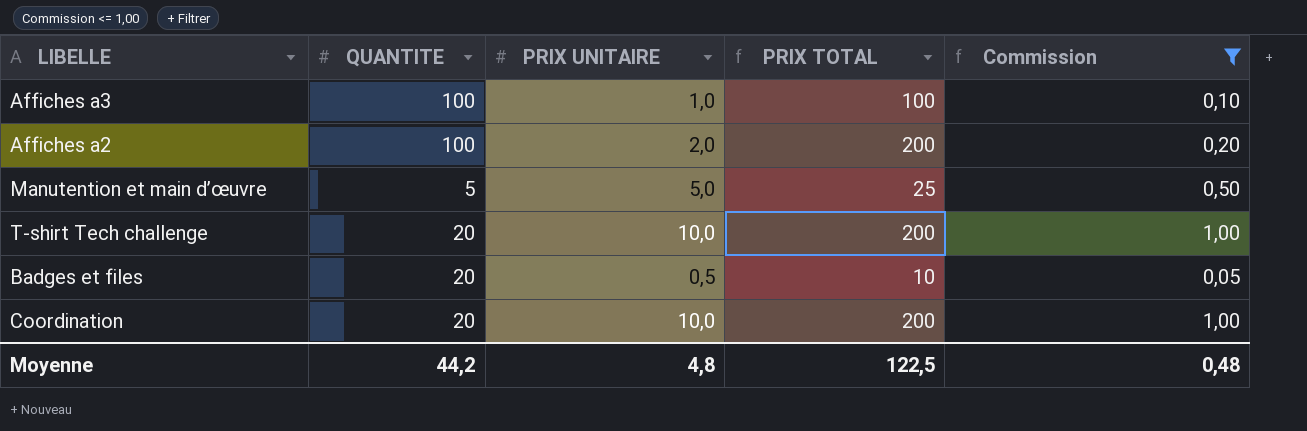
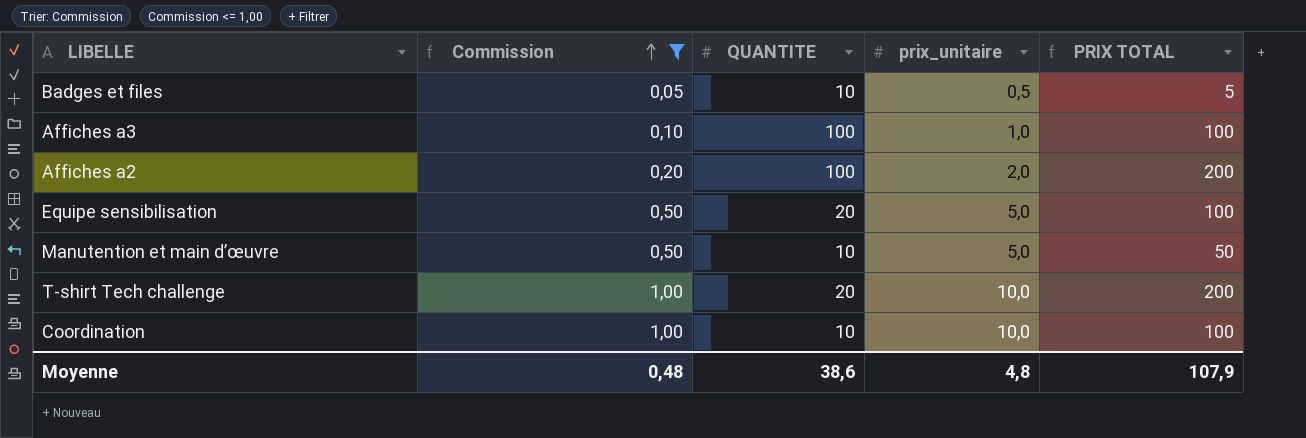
row order: none -> Commission ascending
column Commission | position: 5 -> 2
column name: PRIX UNITAIRE -> prix_unitaire
Badges et files | QUANTITE: 20 -> 10
Badges et files | PRIX TOTAL: 10 -> 5
row Equipe sensibilisation: none -> 0,50 | 20 | 5,0 | 100
Manutention et main d’œuvre | QUANTITE: 5 -> 10
Manutention et main d’œuvre | PRIX TOTAL: 25 -> 50
Coordination | QUANTITE: 20 -> 10
Coordination | PRIX TOTAL: 200 -> 100
Moyenne | QUANTITE: 44,2 -> 38,6
Moyenne | PRIX TOTAL: 122,5 -> 107,9

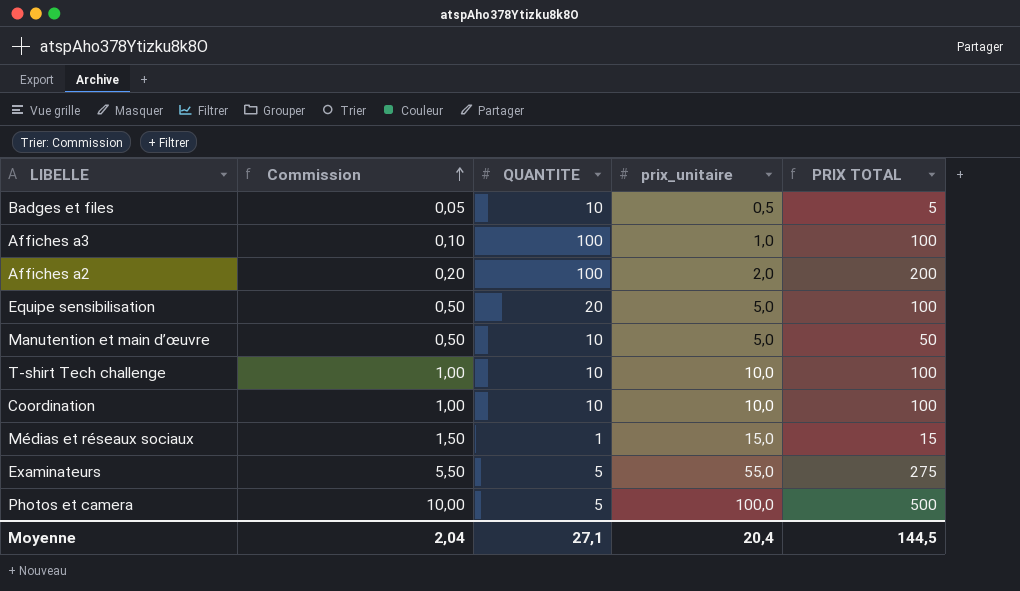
filter: Commission <= 1,00 -> none
T-shirt Tech challenge | QUANTITE: 20 -> 10
T-shirt Tech challenge | PRIX TOTAL: 200 -> 100
Moyenne | Commission: 0,48 -> 2,04
Moyenne | QUANTITE: 38,6 -> 27,1
Moyenne | prix_unitaire: 4,8 -> 20,4
Moyenne | PRIX TOTAL: 107,9 -> 144,5

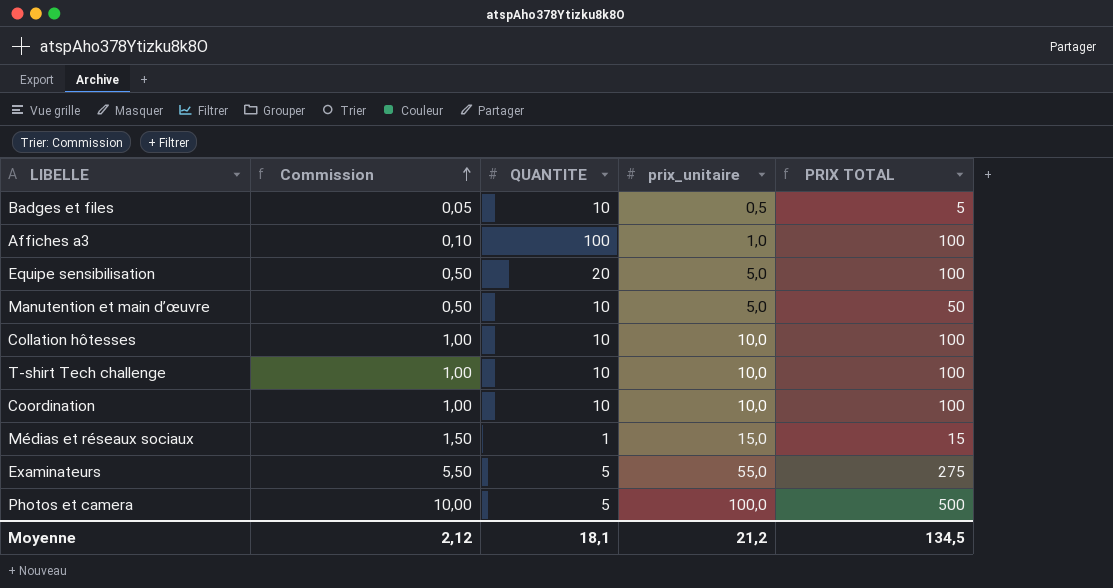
row Affiches a2: 0,20 | 100 | 2,0 | 200 -> none
row Collation hôtesses: none -> 1,00 | 10 | 10,0 | 100
Moyenne | Commission: 2,04 -> 2,12
Moyenne | QUANTITE: 27,1 -> 18,1
Moyenne | prix_unitaire: 20,4 -> 21,2
Moyenne | PRIX TOTAL: 144,5 -> 134,5

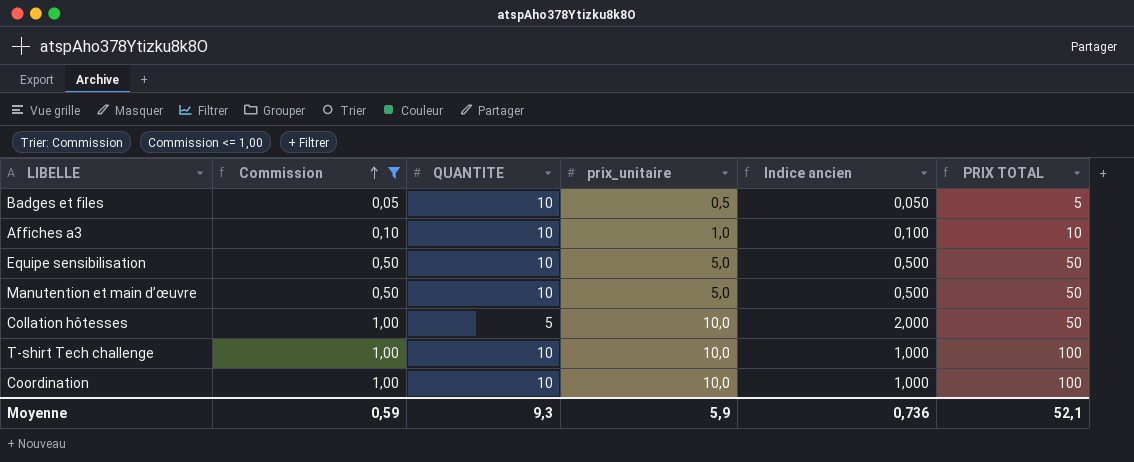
filter: none -> Commission <= 1,00
column Indice ancien | formula: none -> [prix_unitaire] / [QUANTITE]
Affiches a3 | QUANTITE: 100 -> 10
Affiches a3 | PRIX TOTAL: 100 -> 10
Equipe sensibilisation | QUANTITE: 20 -> 10
Equipe sensibilisation | PRIX TOTAL: 100 -> 50
Collation hôtesses | QUANTITE: 10 -> 5
Collation hôtesses | PRIX TOTAL: 100 -> 50
Moyenne | Commission: 2,12 -> 0,59
Moyenne | QUANTITE: 18,1 -> 9,3
Moyenne | prix_unitaire: 21,2 -> 5,9
Moyenne | PRIX TOTAL: 134,5 -> 52,1

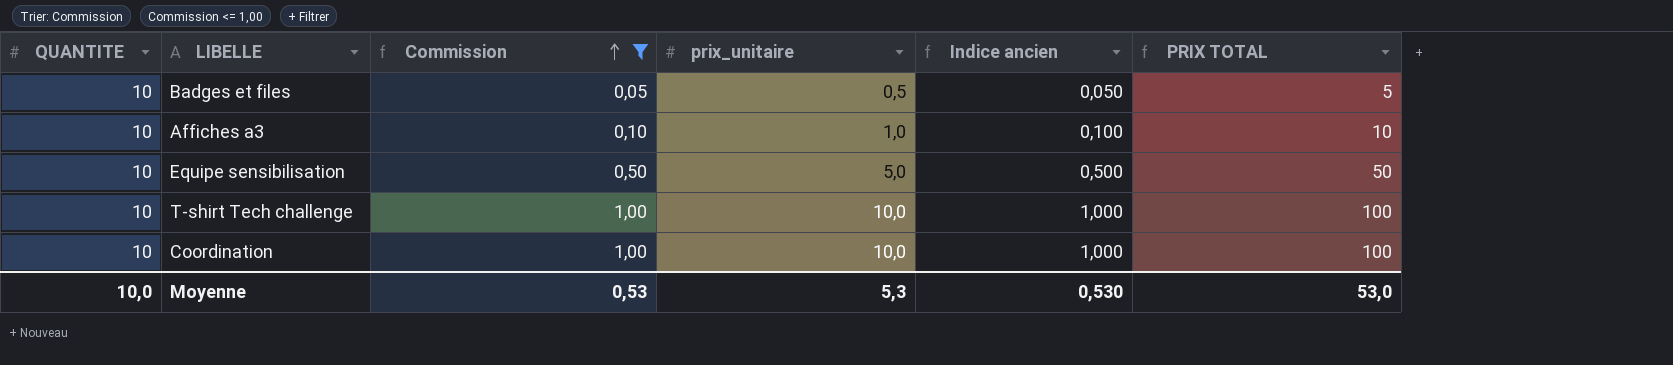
column QUANTITE | position: 3 -> 1
row Manutention et main d’œuvre: 0,50 | 10 | 5,0 | 0,500 | 50 -> none
row Collation hôtesses: 1,00 | 5 | 10,0 | 2,000 | 50 -> none
Moyenne | QUANTITE: 9,3 -> 10,0
Moyenne | Commission: 0,59 -> 0,53
Moyenne | prix_unitaire: 5,9 -> 5,3
Moyenne | Indice ancien: 0,736 -> 0,530
Moyenne | PRIX TOTAL: 52,1 -> 53,0

